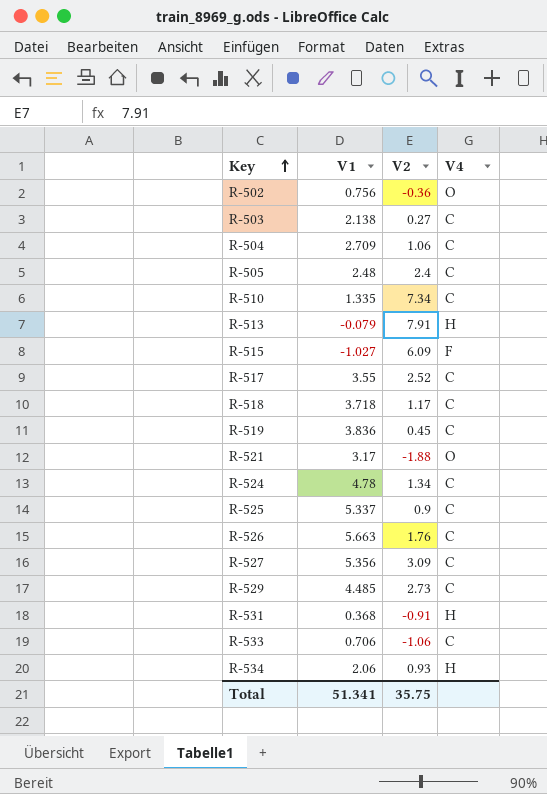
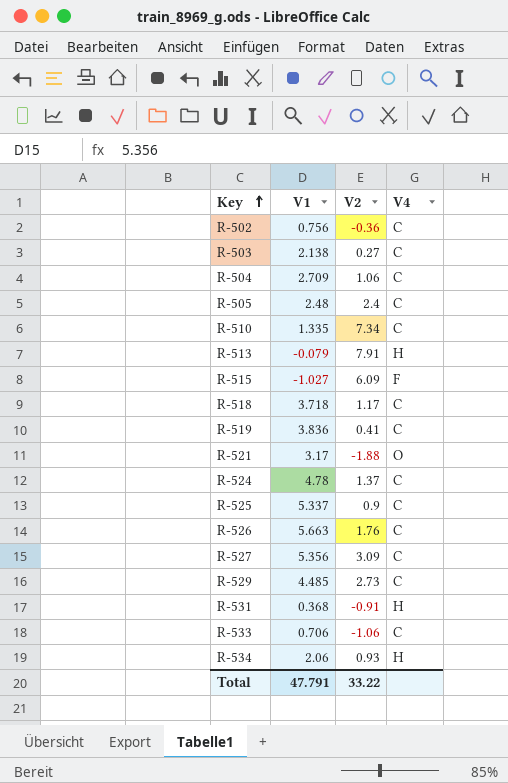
row R-517: 3.55 | 2.52 | C -> none
R-502 | V4: O -> C
R-519 | V2: 0.45 -> 0.41
R-524 | V2: 1.34 -> 1.37
Total | V1: 51.341 -> 47.791
Total | V2: 35.75 -> 33.22

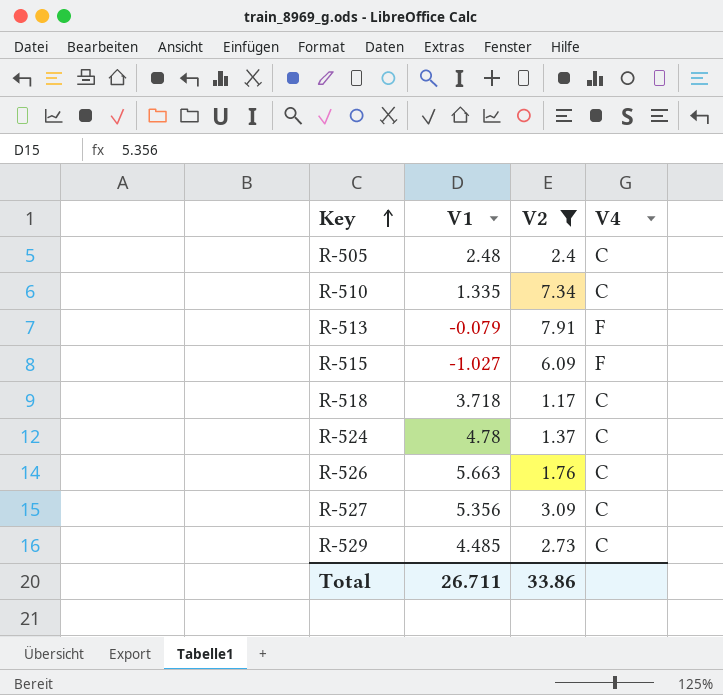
filter: none -> V2 >= 1.17
R-513 | V4: H -> F
Total | V1: 47.791 -> 26.711
Total | V2: 33.22 -> 33.86

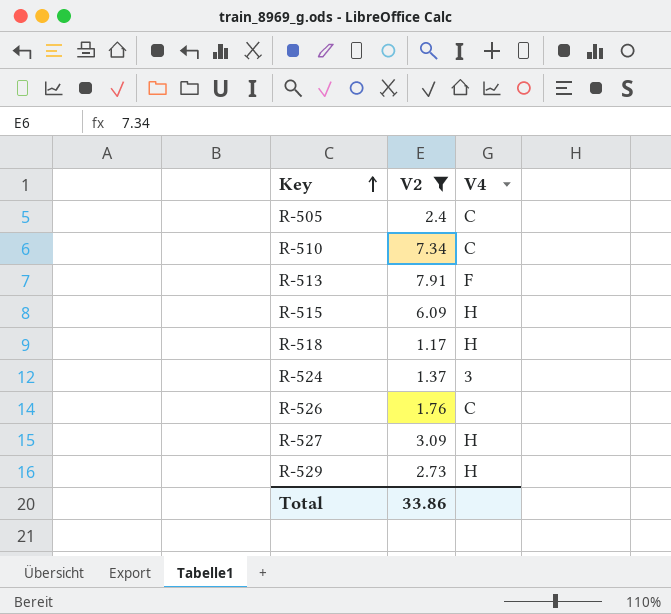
column V1 | position: 2 -> none
R-515 | V4: F -> H
R-518 | V4: C -> H
R-524 | V4: C -> 3
R-527 | V4: C -> H
R-529 | V4: C -> H

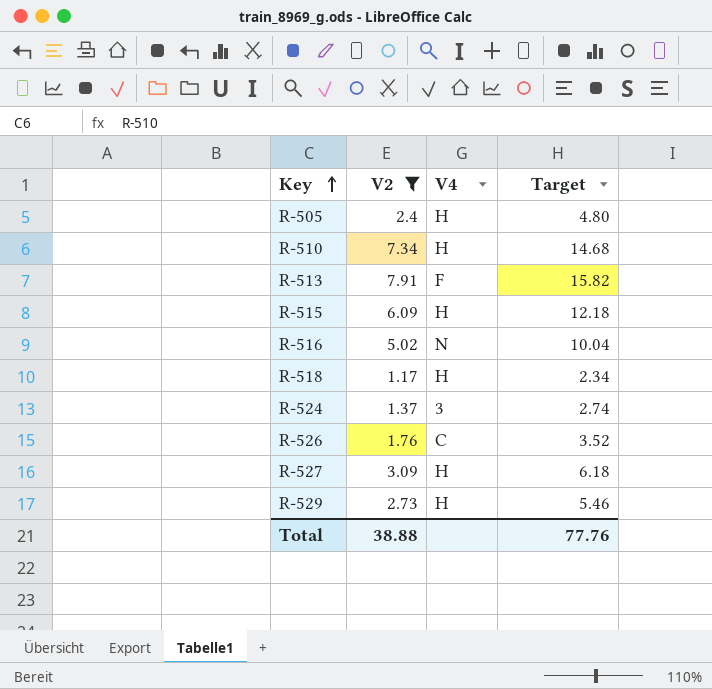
column Target | formula: none -> [V2] * 2
R-505 | V4: C -> H
R-510 | V4: C -> H
row R-516: none -> 5.02 | N | 10.04
Total | V2: 33.86 -> 38.88

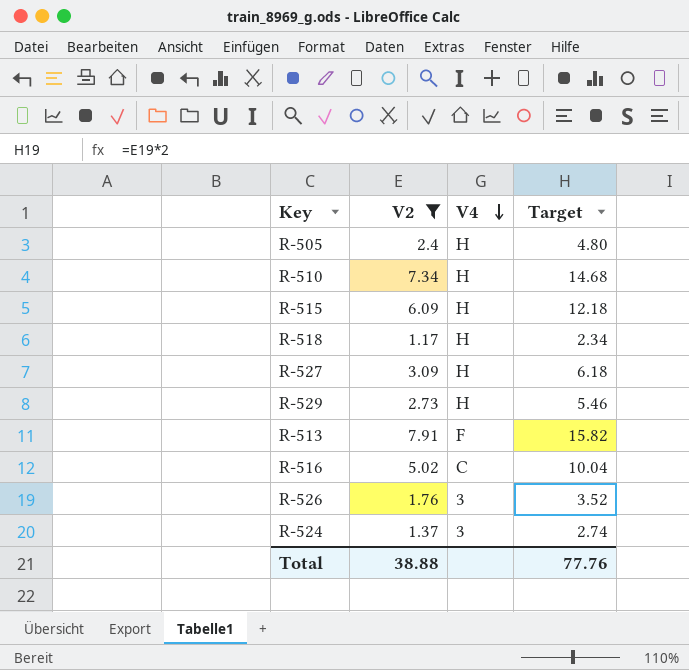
row order: Key ascending -> V4 descending
R-516 | V4: N -> C
R-526 | V4: C -> 3

